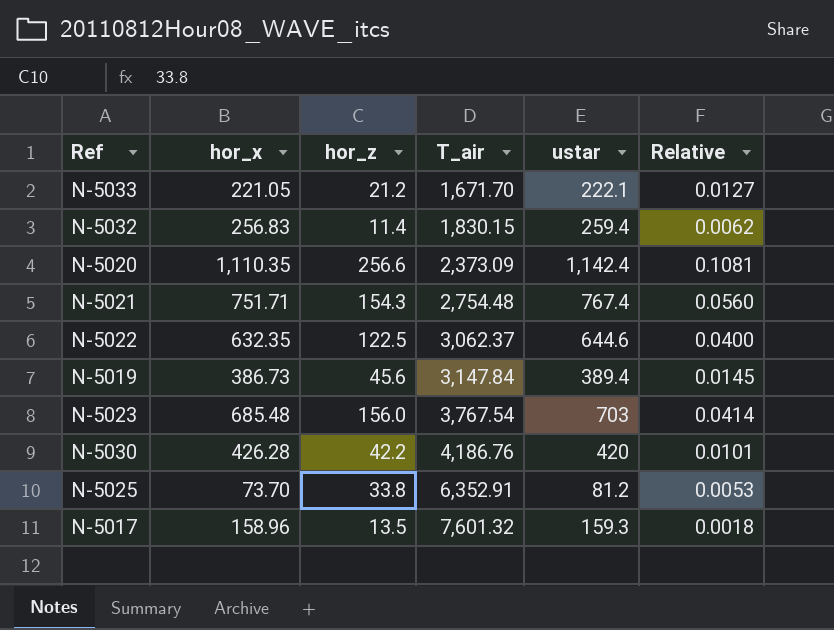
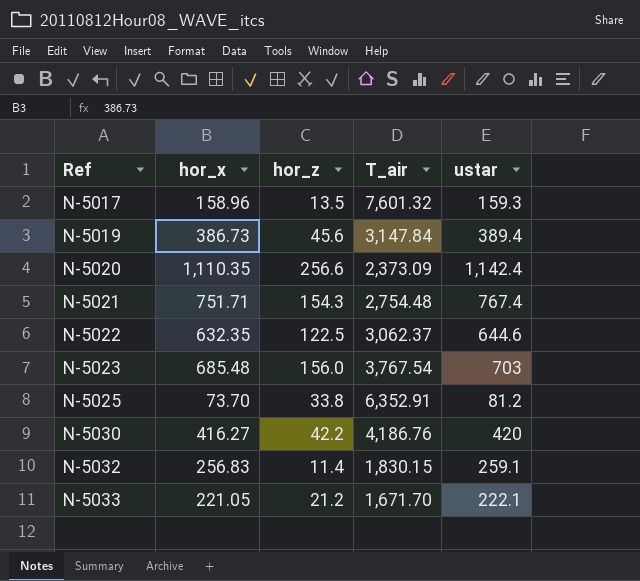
row order: T_air ascending -> Ref ascending
column Relative | formula: [hor_z] / [T_air] -> none
N-5030 | hor_x: 426.28 -> 416.27
N-5032 | ustar: 259.4 -> 259.1

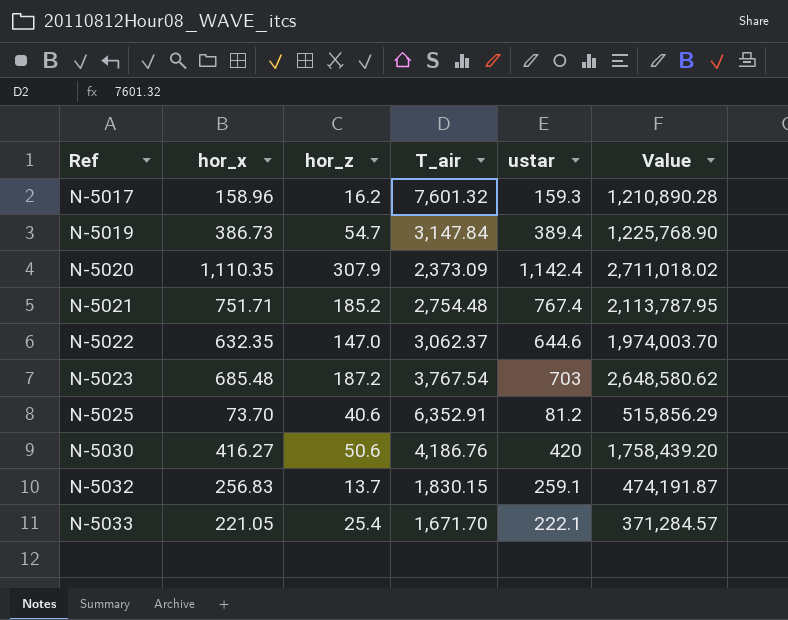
column Value | formula: none -> [T_air] * [ustar]
N-5017 | hor_z: 13.5 -> 16.2
N-5019 | hor_z: 45.6 -> 54.7
N-5020 | hor_z: 256.6 -> 307.9
N-5021 | hor_z: 154.3 -> 185.2
N-5022 | hor_z: 122.5 -> 147.0
N-5023 | hor_z: 156.0 -> 187.2
N-5025 | hor_z: 33.8 -> 40.6
N-5030 | hor_z: 42.2 -> 50.6
N-5032 | hor_z: 11.4 -> 13.7
N-5033 | hor_z: 21.2 -> 25.4

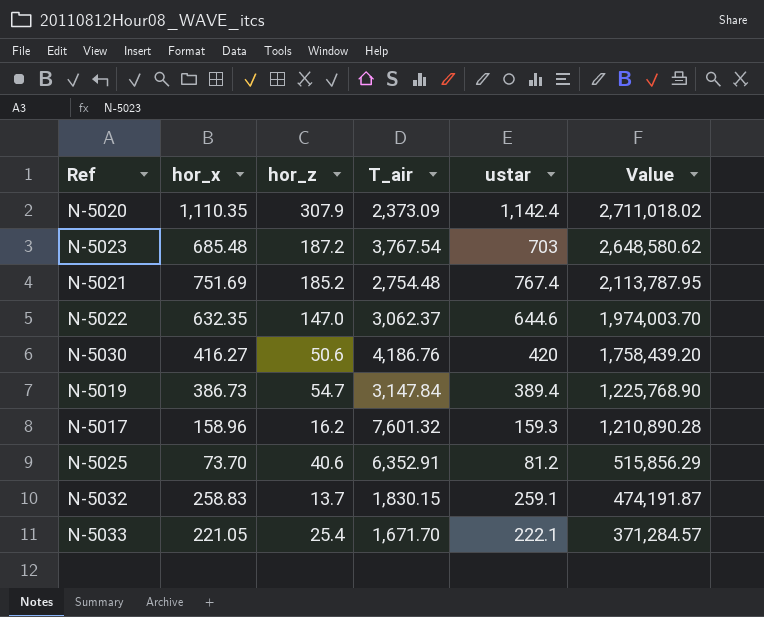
row order: Ref ascending -> Value descending
N-5021 | hor_x: 751.71 -> 751.69
N-5032 | hor_x: 256.83 -> 258.83

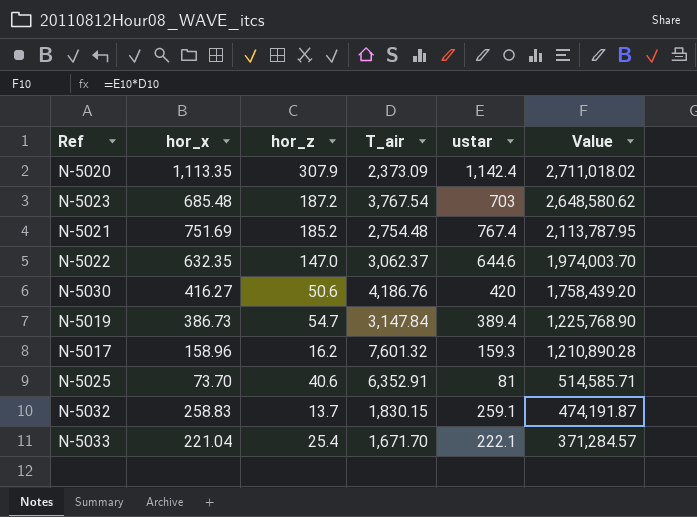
N-5020 | hor_x: 1,110.35 -> 1,113.35
N-5025 | ustar: 81.2 -> 81
N-5025 | Value: 515,856.29 -> 514,585.71
N-5033 | hor_x: 221.05 -> 221.04

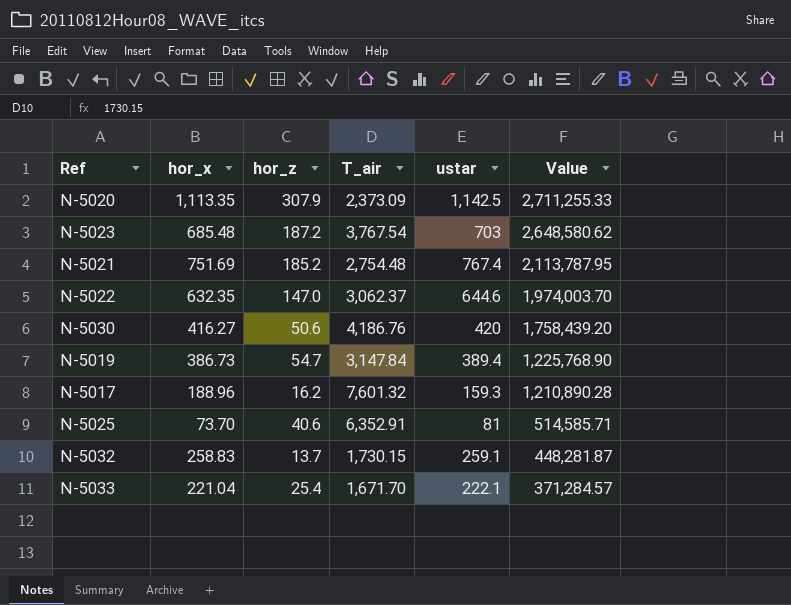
N-5020 | ustar: 1,142.4 -> 1,142.5
N-5020 | Value: 2,711,018.02 -> 2,711,255.33
N-5017 | hor_x: 158.96 -> 188.96
N-5032 | T_air: 1,830.15 -> 1,730.15
N-5032 | Value: 474,191.87 -> 448,281.87

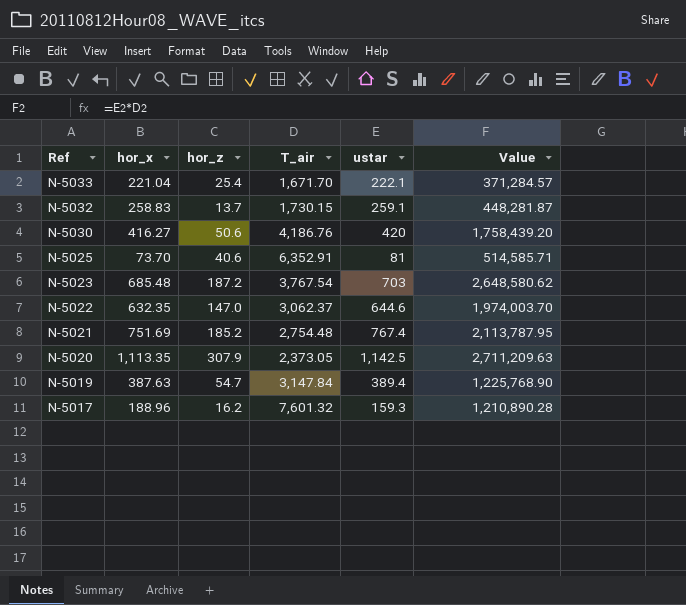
row order: Value descending -> Ref descending
N-5020 | T_air: 2,373.09 -> 2,373.05
N-5020 | Value: 2,711,255.33 -> 2,711,209.63
N-5019 | hor_x: 386.73 -> 387.63

